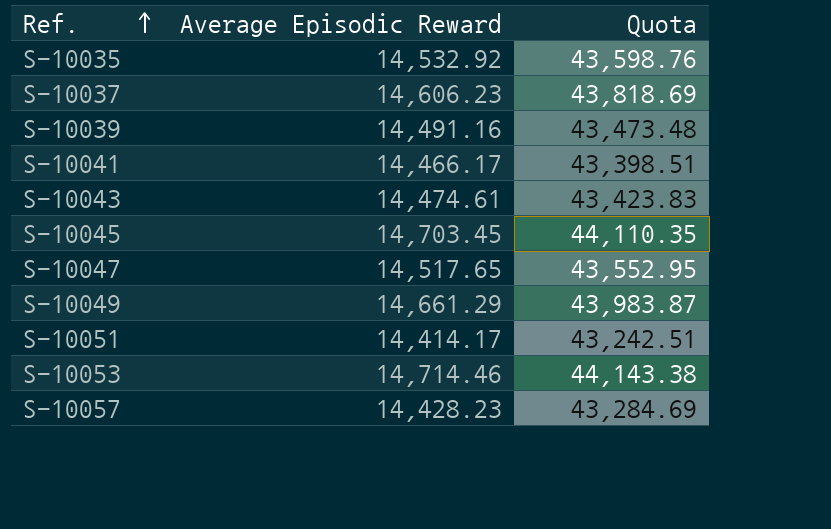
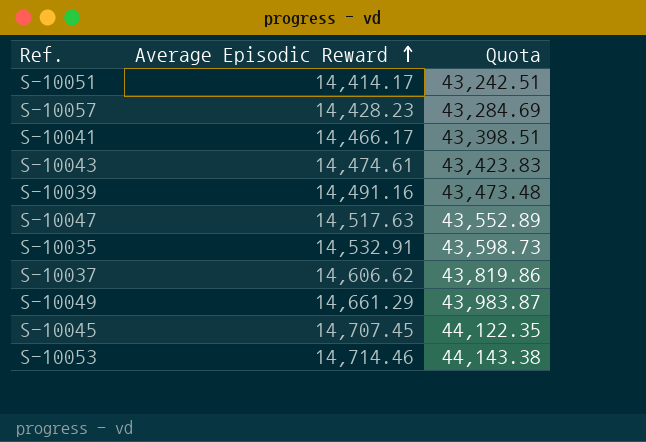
row order: Ref. ascending -> Average Episodic Reward ascending
S-10047 | Average Episodic Reward: 14,517.65 -> 14,517.63
S-10047 | Quota: 43,552.95 -> 43,552.89
S-10035 | Average Episodic Reward: 14,532.92 -> 14,532.91
S-10035 | Quota: 43,598.76 -> 43,598.73
S-10037 | Average Episodic Reward: 14,606.23 -> 14,606.62
S-10037 | Quota: 43,818.69 -> 43,819.86
S-10045 | Average Episodic Reward: 14,703.45 -> 14,707.45
S-10045 | Quota: 44,110.35 -> 44,122.35

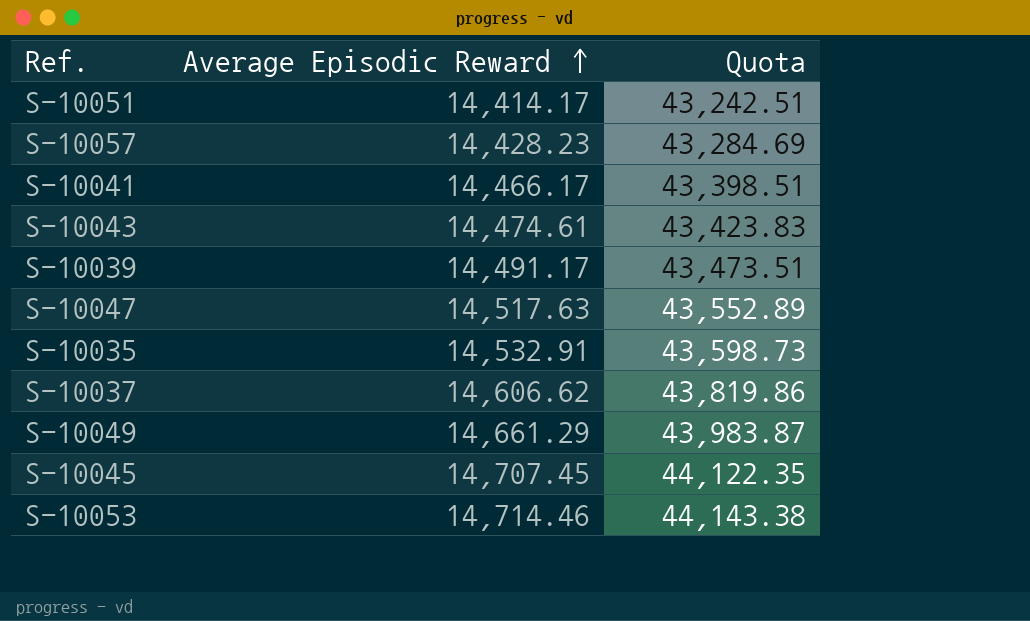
S-10039 | Average Episodic Reward: 14,491.16 -> 14,491.17
S-10039 | Quota: 43,473.48 -> 43,473.51

